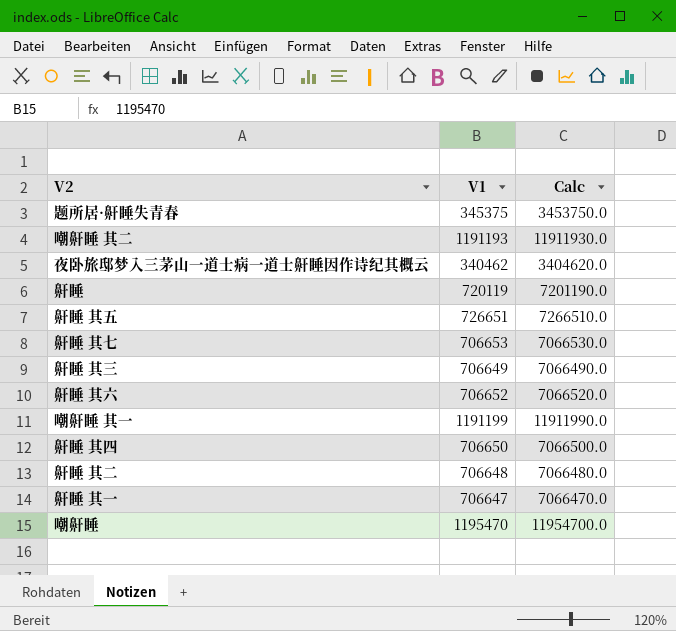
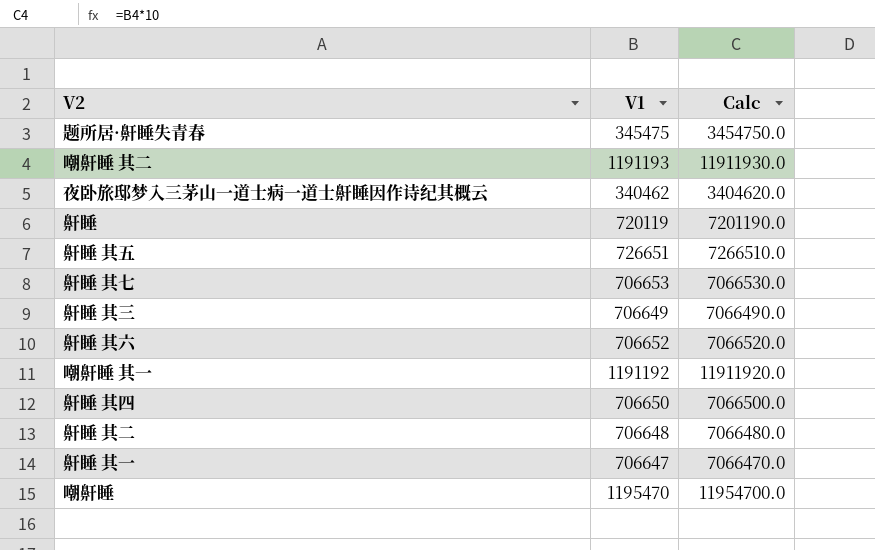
题所居·鼾睡失青春 | V1: 345375 -> 345475
题所居·鼾睡失青春 | Calc: 3453750.0 -> 3454750.0
嘲鼾睡 其一 | V1: 1191199 -> 1191192
嘲鼾睡 其一 | Calc: 11911990.0 -> 11911920.0

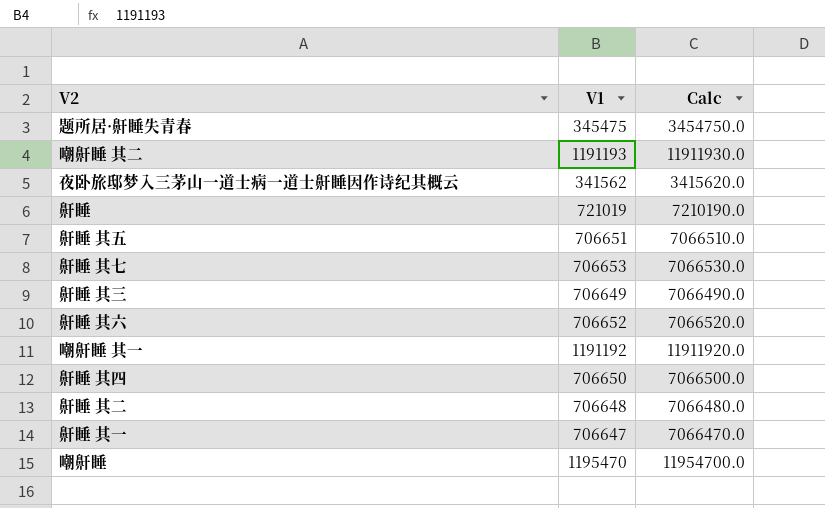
夜卧旅邸梦入三茅山一道士病一道士鼾睡因作诗纪其概云 | V1: 340462 -> 341562
夜卧旅邸梦入三茅山一道士病一道士鼾睡因作诗纪其概云 | Calc: 3404620.0 -> 3415620.0
鼾睡 | V1: 720119 -> 721019
鼾睡 | Calc: 7201190.0 -> 7210190.0
鼾睡 其五 | V1: 726651 -> 706651
鼾睡 其五 | Calc: 7266510.0 -> 7066510.0

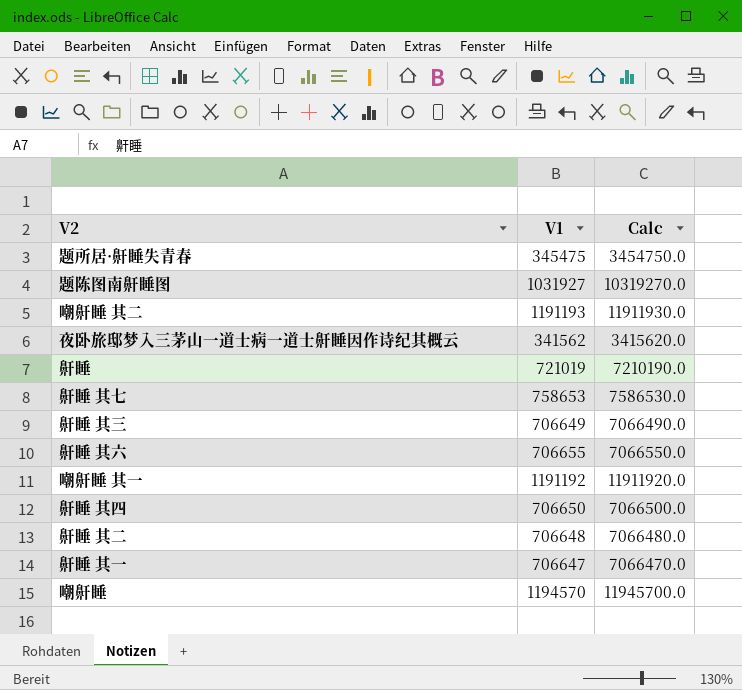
row 鼾睡 其五: 706651 | 7066510.0 -> none
row 题陈图南鼾睡图: none -> 1031927 | 10319270.0
鼾睡 其七 | V1: 706653 -> 758653
鼾睡 其七 | Calc: 7066530.0 -> 7586530.0
鼾睡 其六 | V1: 706652 -> 706655
鼾睡 其六 | Calc: 7066520.0 -> 7066550.0
嘲鼾睡 | V1: 1195470 -> 1194570
嘲鼾睡 | Calc: 11954700.0 -> 11945700.0

